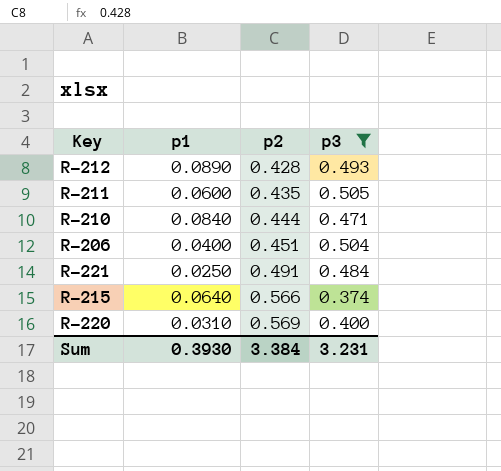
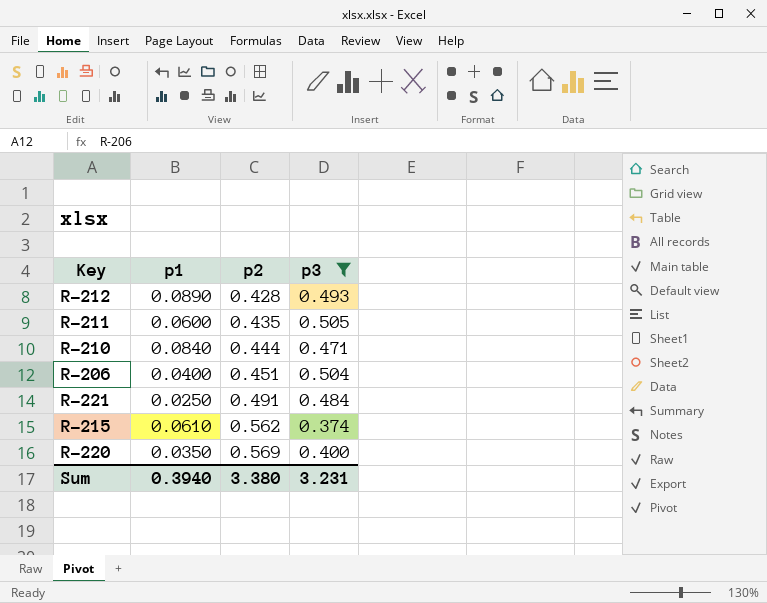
R-215 | p1: 0.0640 -> 0.0610
R-215 | p2: 0.566 -> 0.562
R-220 | p1: 0.0310 -> 0.0350
Sum | p1: 0.3930 -> 0.3940
Sum | p2: 3.384 -> 3.380

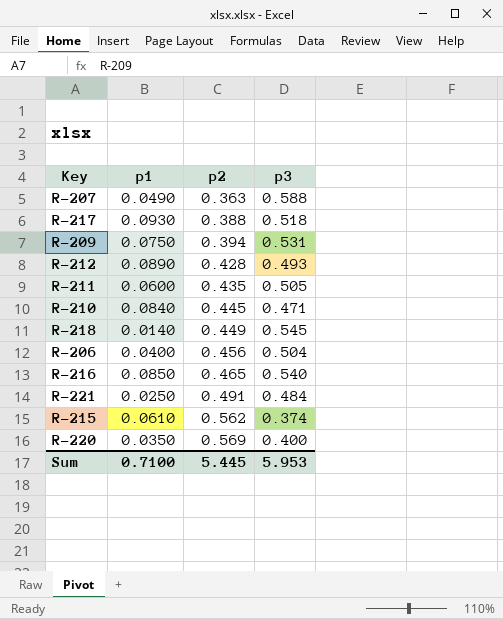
filter: p3 <= 0.505 -> none
R-210 | p2: 0.444 -> 0.445
R-206 | p2: 0.451 -> 0.456
Sum | p1: 0.3940 -> 0.7100
Sum | p2: 3.380 -> 5.445
Sum | p3: 3.231 -> 5.953

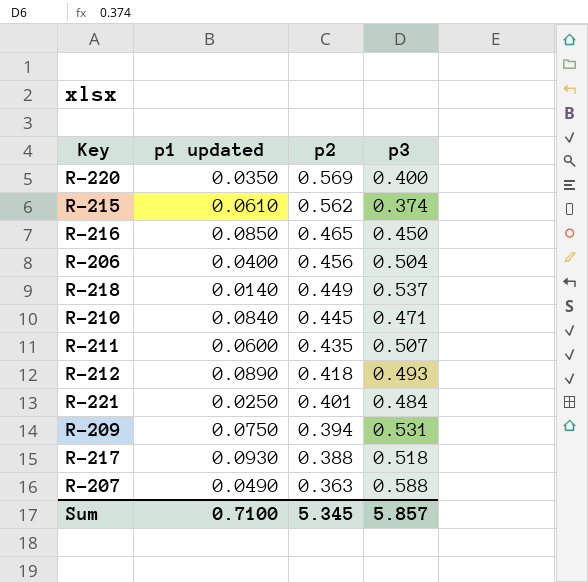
row order: p2 ascending -> p2 descending
column name: p1 -> p1 updated
R-216 | p3: 0.540 -> 0.450
R-218 | p3: 0.545 -> 0.537
R-211 | p3: 0.505 -> 0.507
R-212 | p2: 0.428 -> 0.418
R-221 | p2: 0.491 -> 0.401
Sum | p2: 5.445 -> 5.345
Sum | p3: 5.953 -> 5.857

